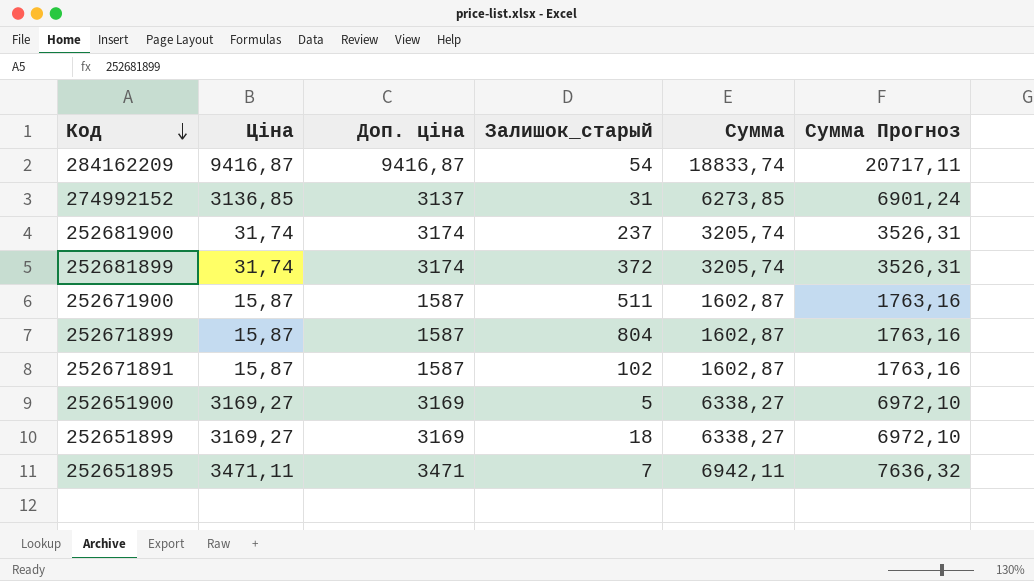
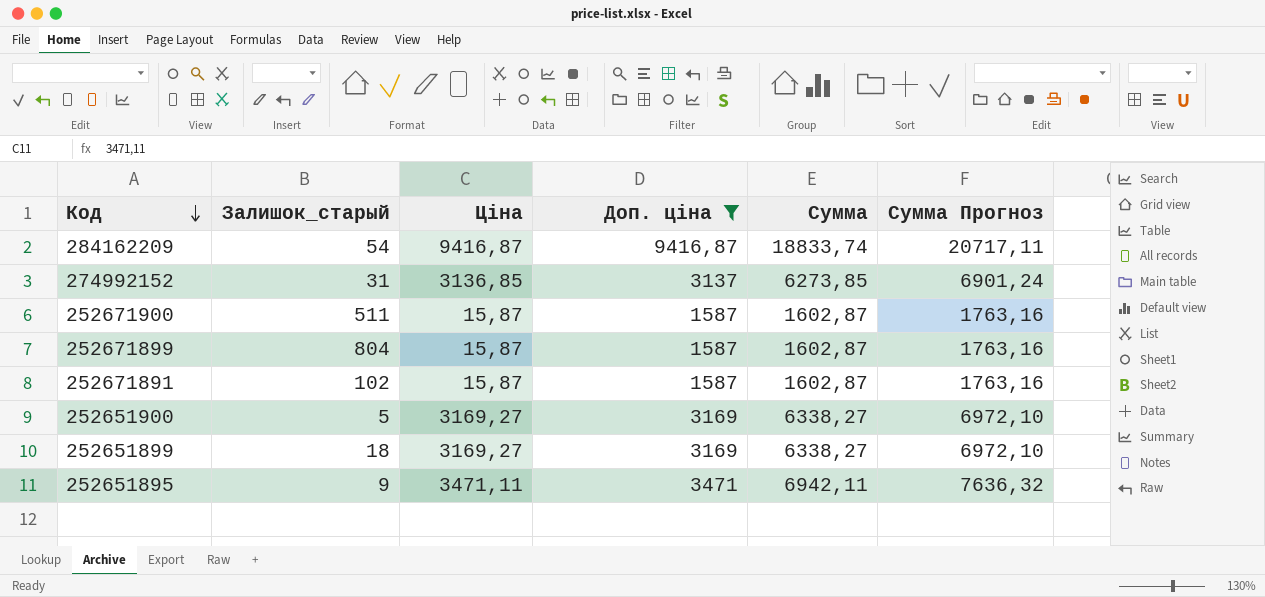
filter: none -> Доп. ціна != 3174
column Залишок_старый | position: 4 -> 2
252651895 | Залишок_старый: 7 -> 9

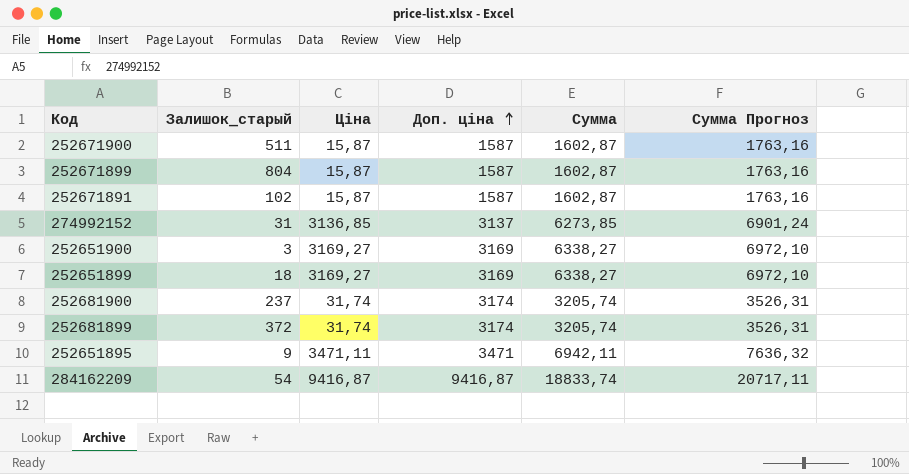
filter: Доп. ціна != 3174 -> none
row order: Код descending -> Доп. ціна ascending
252651900 | Залишок_старый: 5 -> 3

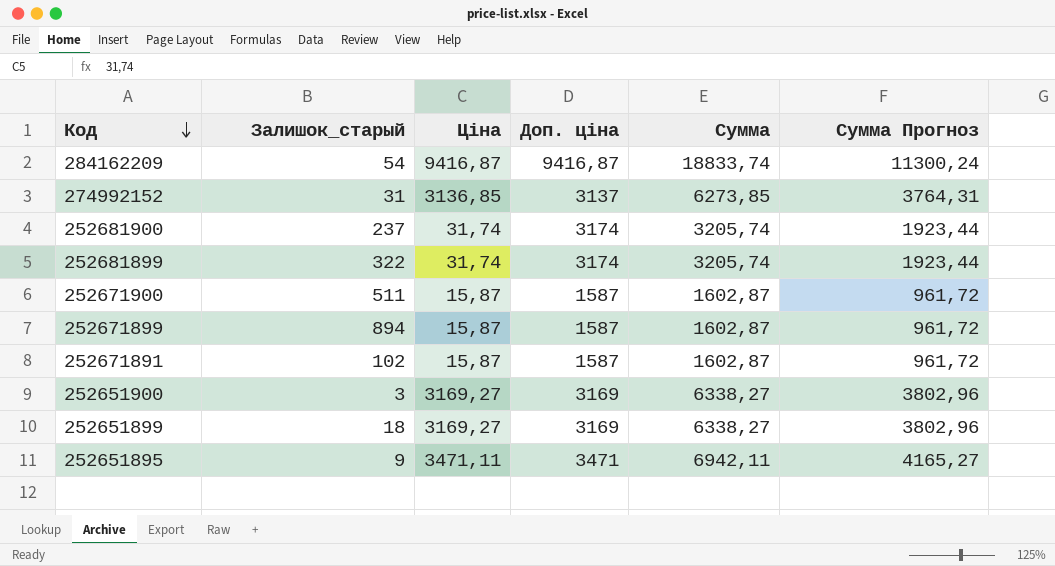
row order: Доп. ціна ascending -> Код descending
column Сумма Прогноз | formula: [Сумма] * 1,1 -> [Сумма] * 0,6
252681899 | Залишок_старый: 372 -> 322
252671899 | Залишок_старый: 804 -> 894

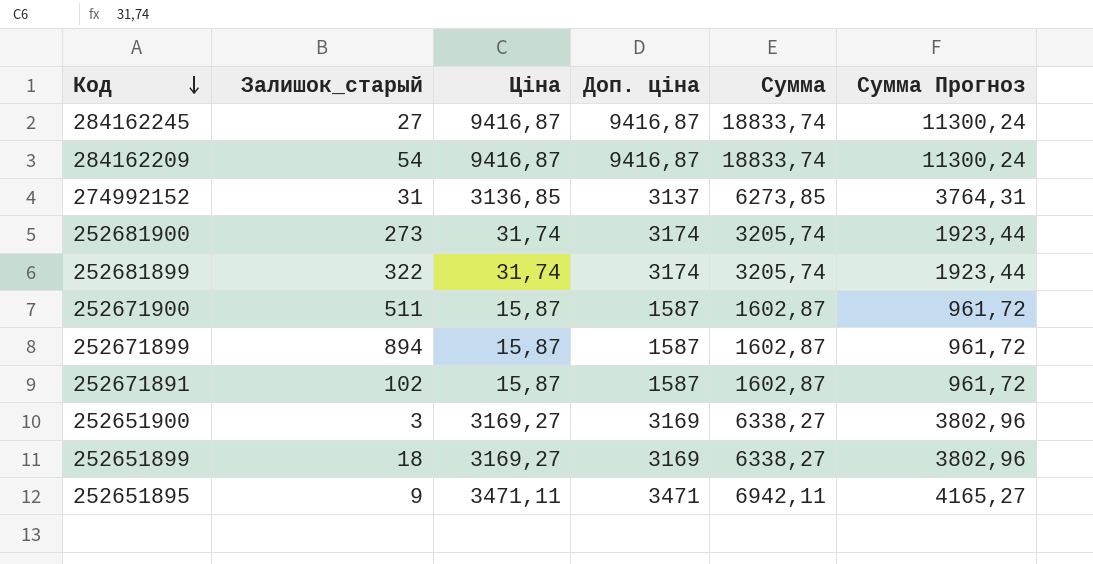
row 284162245: none -> 27 | 9416,87 | 9416,87 | 18833,74 | 11300,24
252681900 | Залишок_старый: 237 -> 273

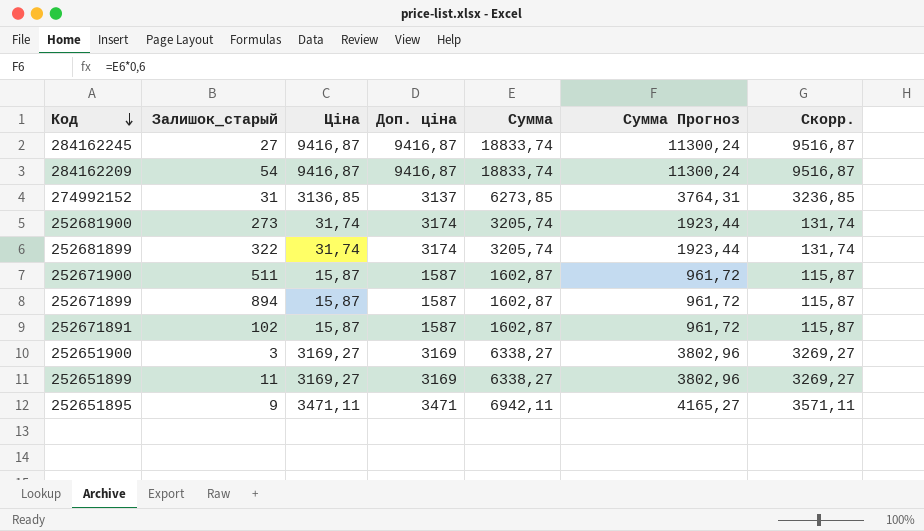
column Скорр. | formula: none -> [Ціна] + 100
252651899 | Залишок_старый: 18 -> 11

